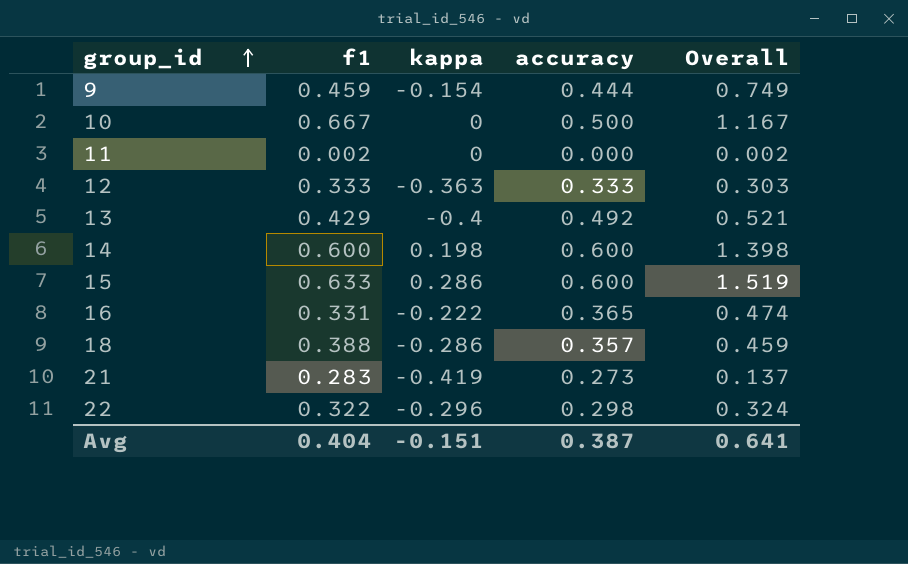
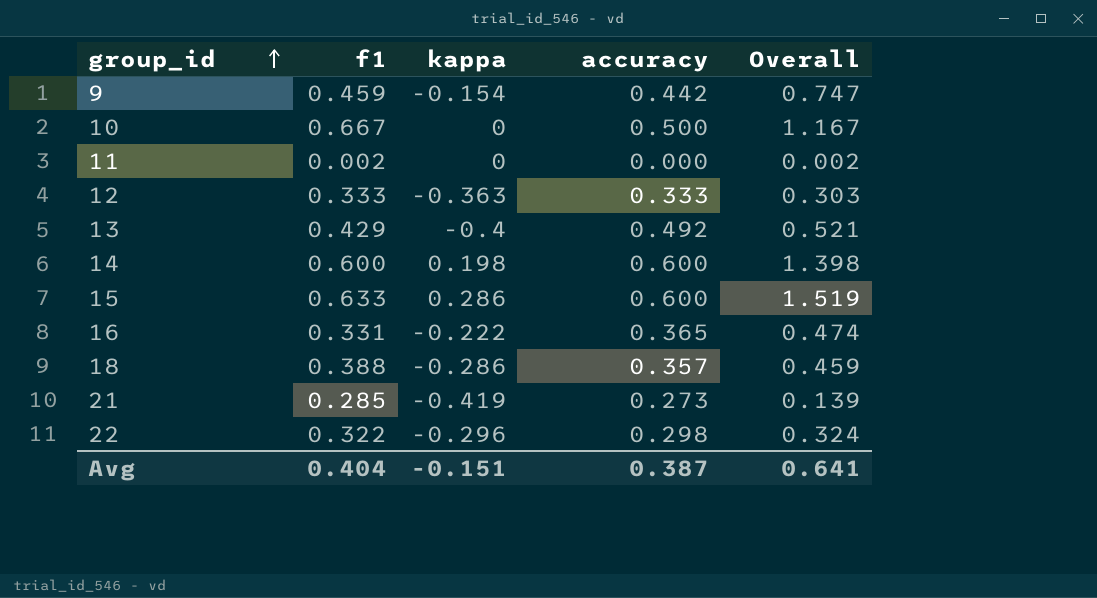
9 | accuracy: 0.444 -> 0.442
9 | Overall: 0.749 -> 0.747
21 | f1: 0.283 -> 0.285
21 | Overall: 0.137 -> 0.139

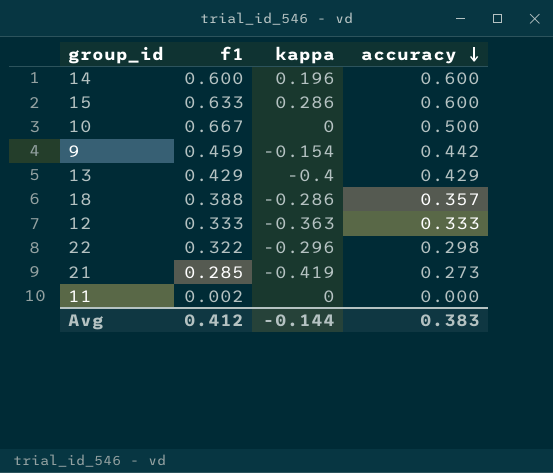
row order: group_id ascending -> accuracy descending
column Overall | formula: [f1] + [kappa] + [accuracy] -> none
row 16: 0.331 | -0.222 | 0.365 | 0.474 -> none
14 | kappa: 0.198 -> 0.196
13 | accuracy: 0.492 -> 0.429
Avg | f1: 0.404 -> 0.412
Avg | kappa: -0.151 -> -0.144
Avg | accuracy: 0.387 -> 0.383

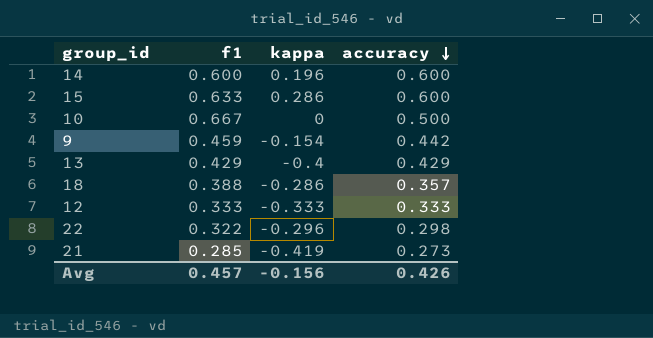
row 11: 0.002 | 0 | 0.000 -> none
12 | kappa: -0.363 -> -0.333
Avg | f1: 0.412 -> 0.457
Avg | kappa: -0.144 -> -0.156
Avg | accuracy: 0.383 -> 0.426

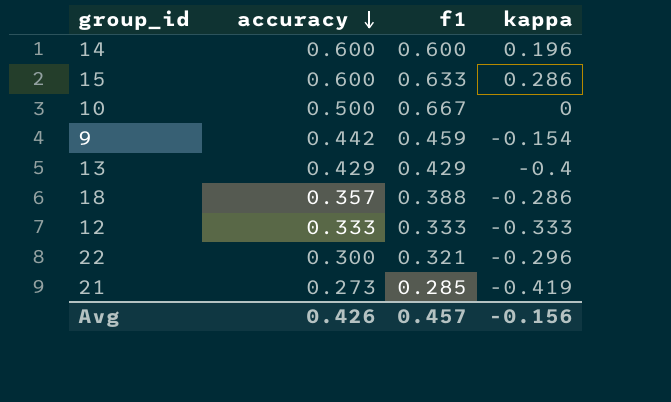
column accuracy | position: 4 -> 2
22 | accuracy: 0.298 -> 0.300
22 | f1: 0.322 -> 0.321

